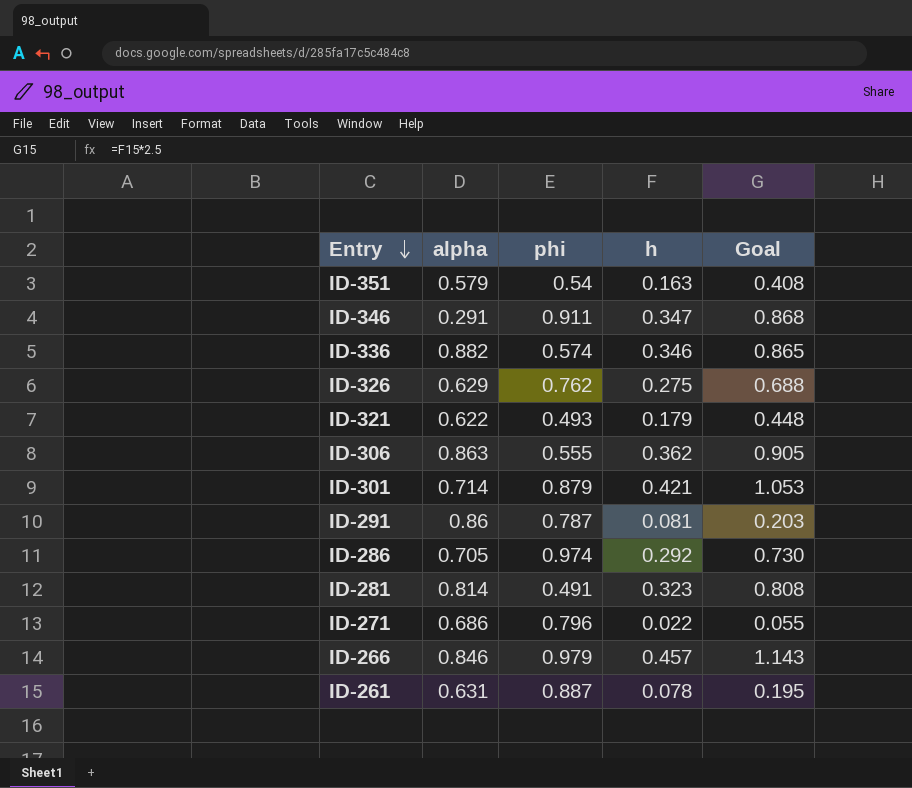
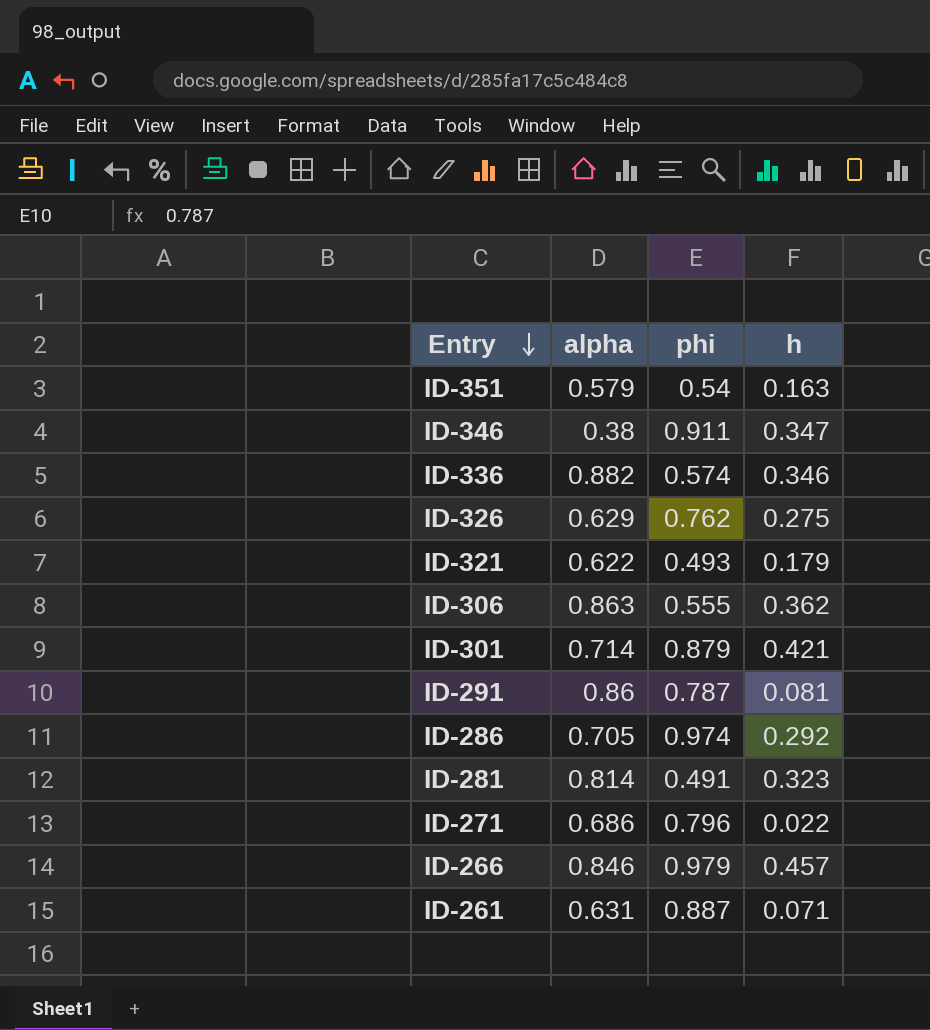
column Goal | formula: [h] * 2.5 -> none
ID-346 | alpha: 0.291 -> 0.38
ID-261 | h: 0.078 -> 0.071

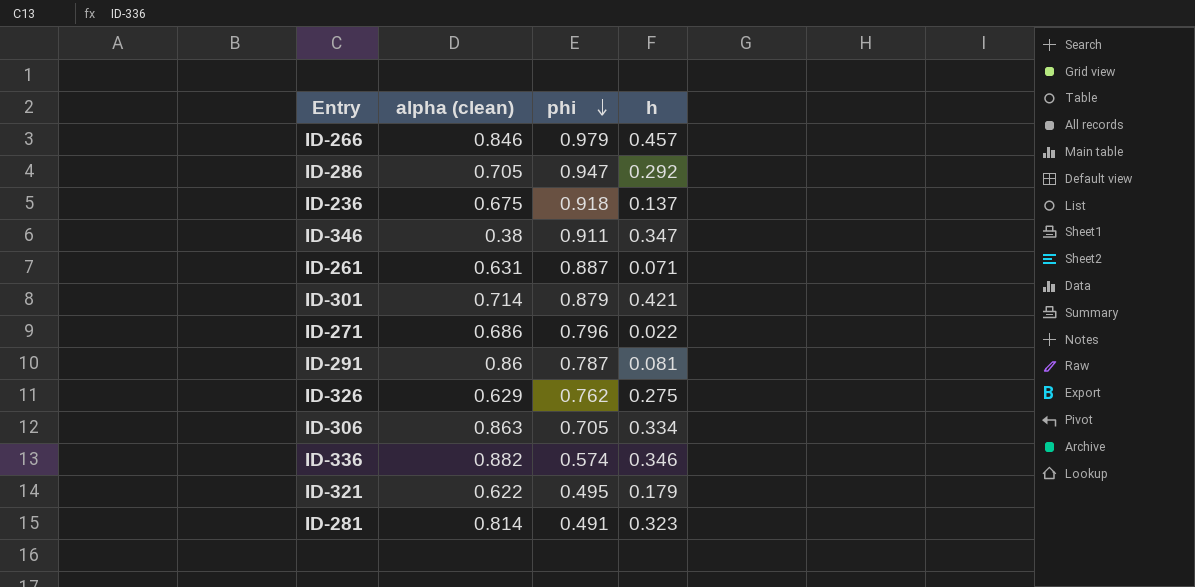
row order: Entry descending -> phi descending
column name: alpha -> alpha (clean)
row ID-351: 0.579 | 0.54 | 0.163 -> none
ID-286 | phi: 0.974 -> 0.947
row ID-236: none -> 0.675 | 0.918 | 0.137
ID-306 | phi: 0.555 -> 0.705
ID-306 | h: 0.362 -> 0.334
ID-321 | phi: 0.493 -> 0.495

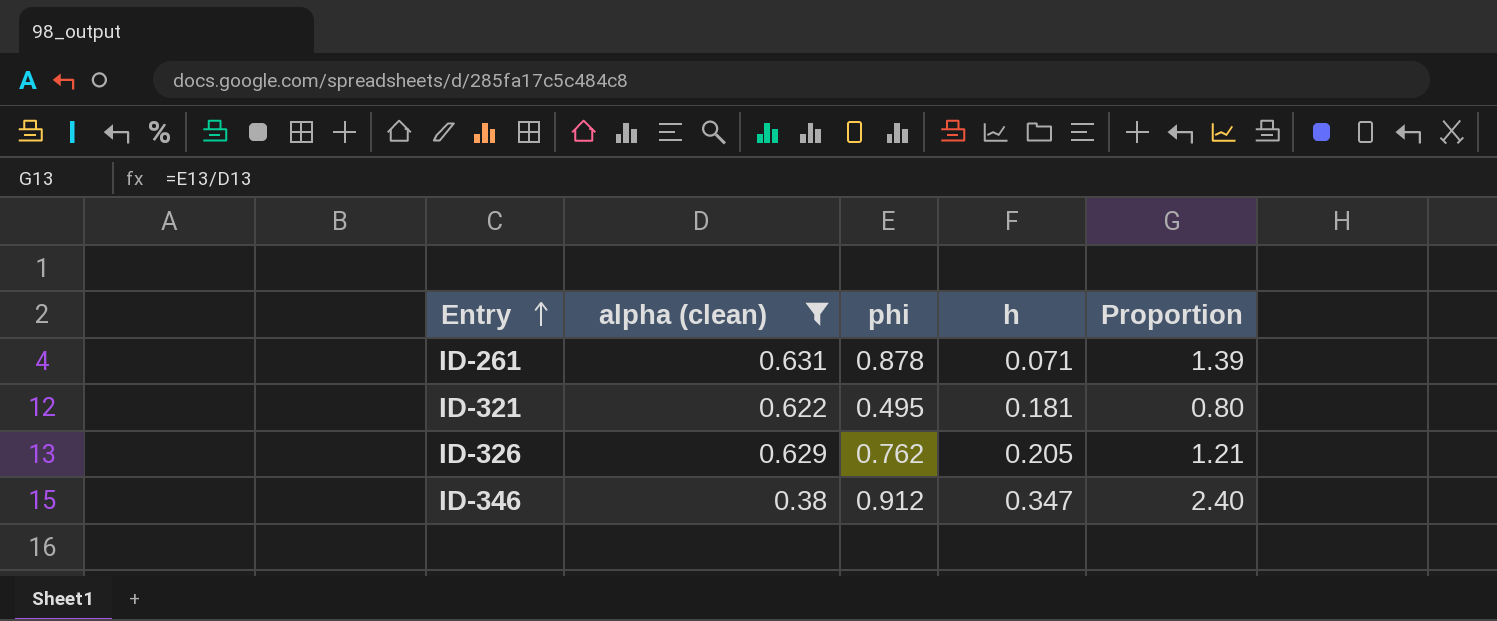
filter: none -> alpha (clean) <= 0.631
row order: phi descending -> Entry ascending
column Proportion | formula: none -> [phi] / [alpha (clean)]
ID-261 | phi: 0.887 -> 0.878
ID-321 | h: 0.179 -> 0.181
ID-326 | h: 0.275 -> 0.205
ID-346 | phi: 0.911 -> 0.912

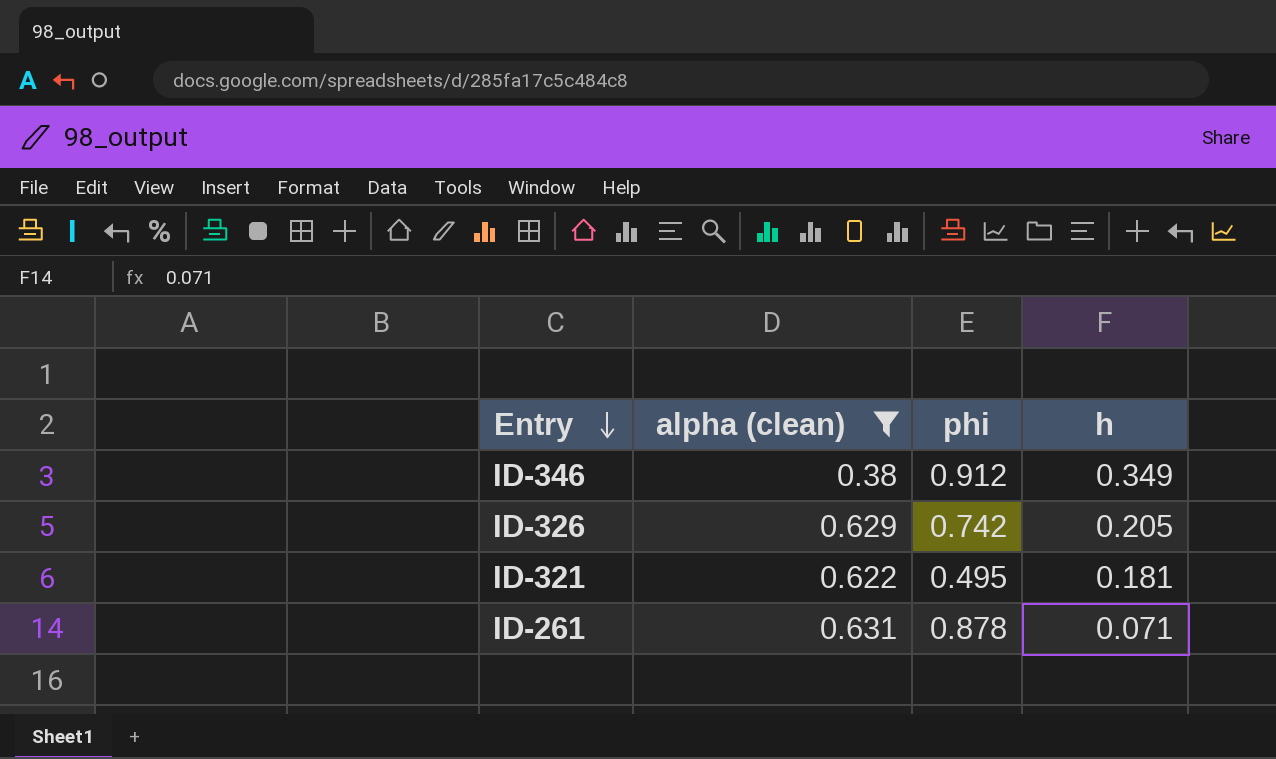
row order: Entry ascending -> Entry descending
column Proportion | formula: [phi] / [alpha (clean)] -> none
ID-346 | h: 0.347 -> 0.349
ID-326 | phi: 0.762 -> 0.742

